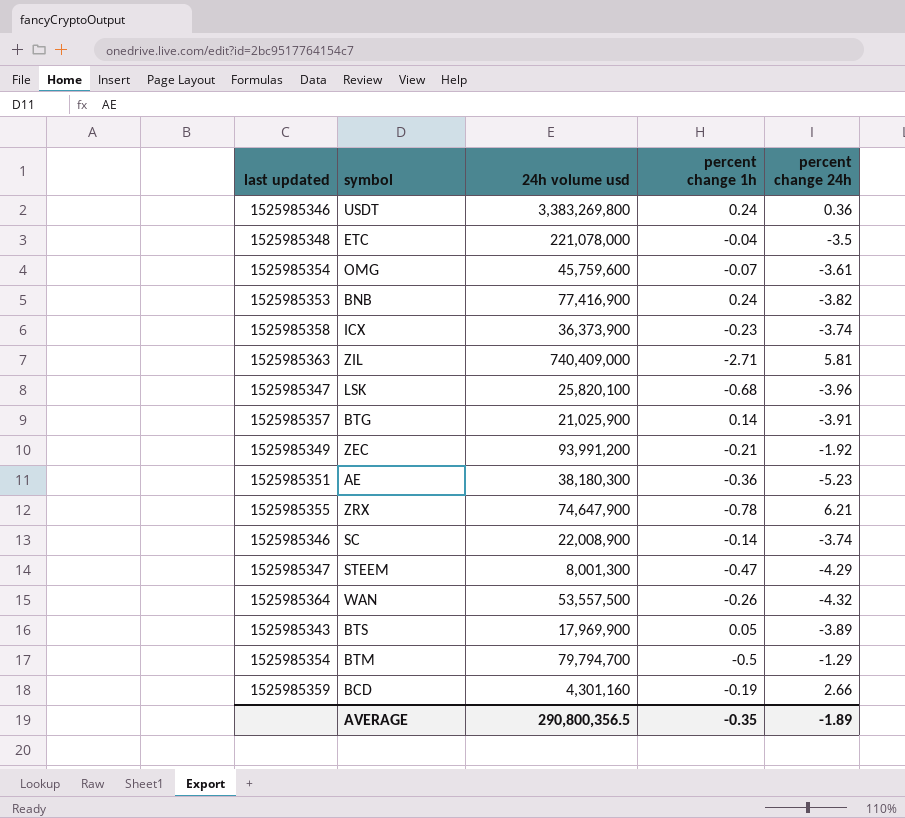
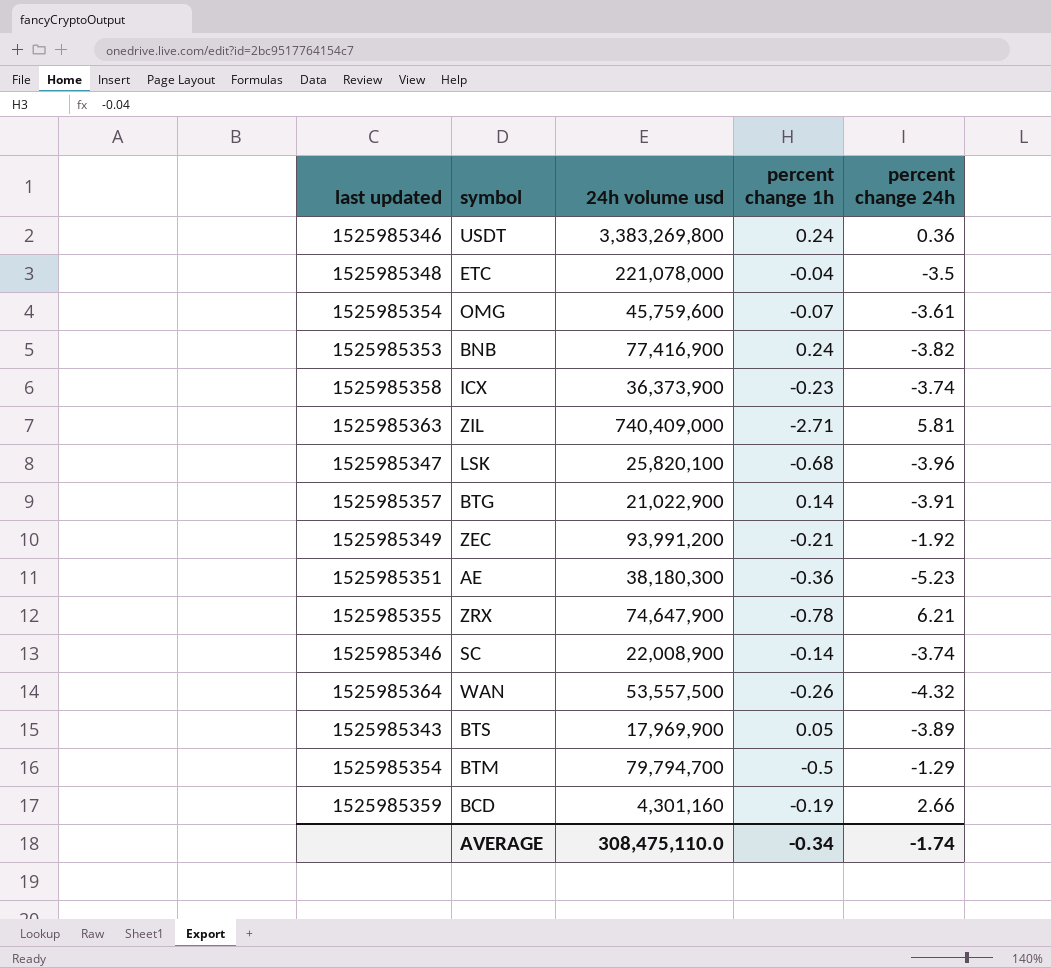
row STEEM: 1525985347 | 8,001,300 | -0.47 | -4.29 -> none
BTG | 24h volume usd: 21,025,900 -> 21,022,900
AVERAGE | 24h volume usd: 290,800,356.5 -> 308,475,110.0
AVERAGE | percent change 1h: -0.35 -> -0.34
AVERAGE | percent change 24h: -1.89 -> -1.74

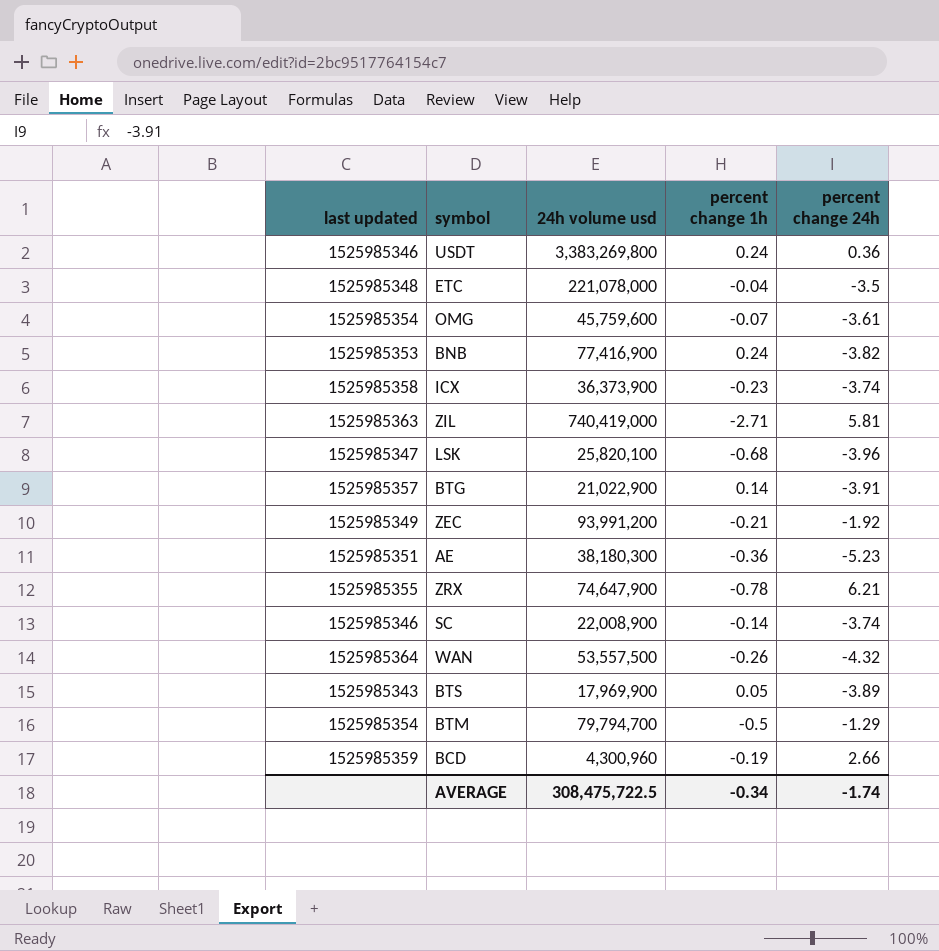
ZIL | 24h volume usd: 740,409,000 -> 740,419,000
BCD | 24h volume usd: 4,301,160 -> 4,300,960
AVERAGE | 24h volume usd: 308,475,110.0 -> 308,475,722.5

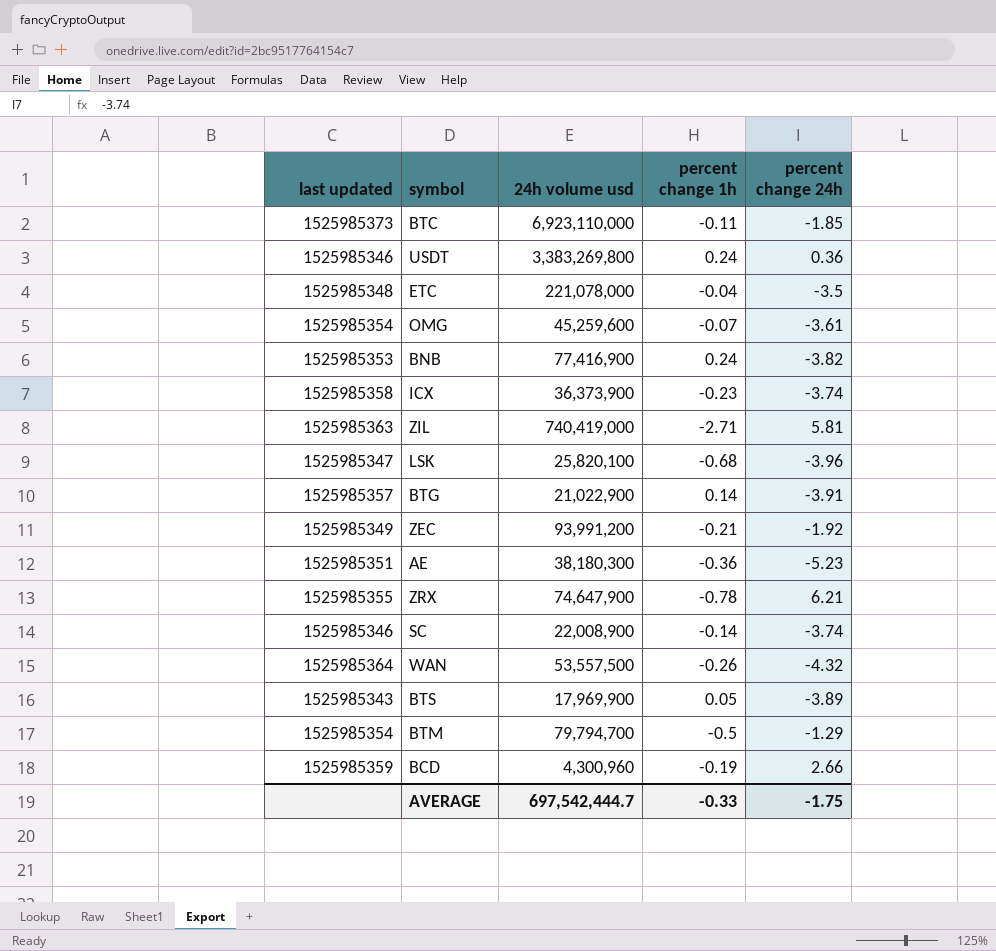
row BTC: none -> 1525985373 | 6,923,110,000 | -0.11 | -1.85
OMG | 24h volume usd: 45,759,600 -> 45,259,600
AVERAGE | 24h volume usd: 308,475,722.5 -> 697,542,444.7
AVERAGE | percent change 1h: -0.34 -> -0.33
AVERAGE | percent change 24h: -1.74 -> -1.75

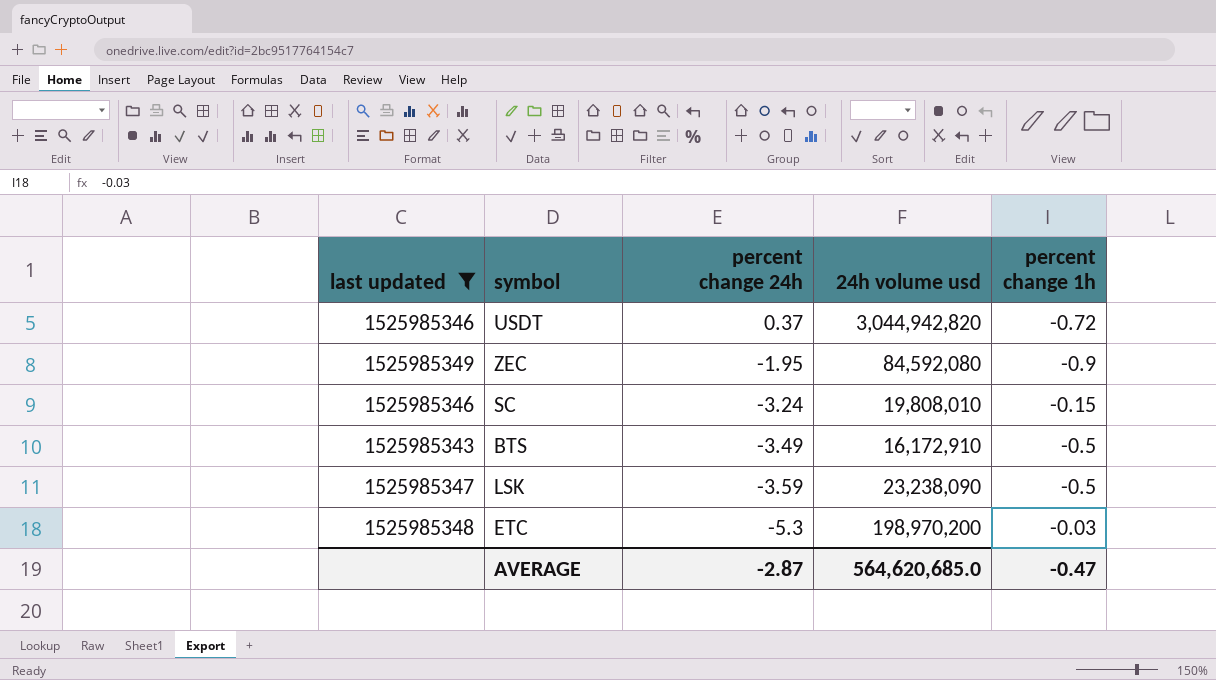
filter: none -> last updated <= 1525985349
row order: none -> percent change 24h descending
column percent change 24h | position: 5 -> 3
USDT | percent change 24h: 0.36 -> 0.37
USDT | 24h volume usd: 3,383,269,800 -> 3,044,942,820
USDT | percent change 1h: 0.24 -> -0.72
ZEC | percent change 24h: -1.92 -> -1.95
ZEC | 24h volume usd: 93,991,200 -> 84,592,080
ZEC | percent change 1h: -0.21 -> -0.9
SC | percent change 24h: -3.74 -> -3.24
SC | 24h volume usd: 22,008,900 -> 19,808,010
SC | percent change 1h: -0.14 -> -0.15
BTS | percent change 24h: -3.89 -> -3.49
BTS | 24h volume usd: 17,969,900 -> 16,172,910
BTS | percent change 1h: 0.05 -> -0.5
LSK | percent change 24h: -3.96 -> -3.59
LSK | 24h volume usd: 25,820,100 -> 23,238,090
LSK | percent change 1h: -0.68 -> -0.5
ETC | percent change 24h: -3.5 -> -5.3
ETC | 24h volume usd: 221,078,000 -> 198,970,200
ETC | percent change 1h: -0.04 -> -0.03
AVERAGE | percent change 24h: -1.75 -> -2.87
AVERAGE | 24h volume usd: 697,542,444.7 -> 564,620,685.0
AVERAGE | percent change 1h: -0.33 -> -0.47

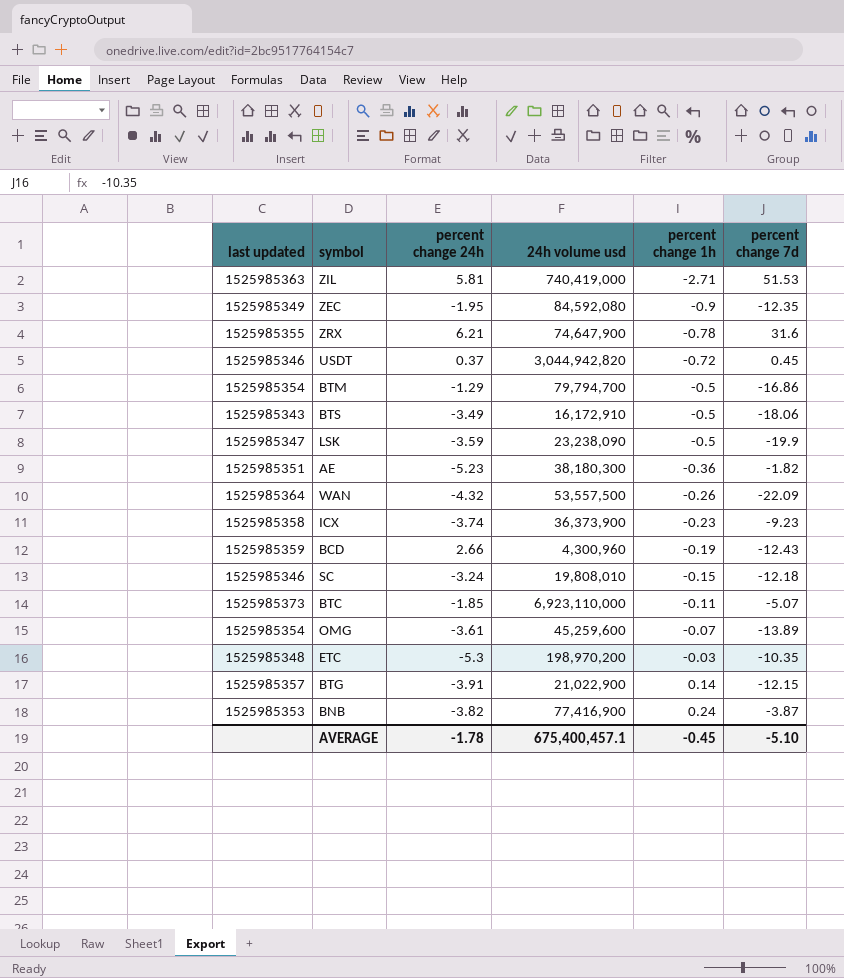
filter: last updated <= 1525985349 -> none
row order: percent change 24h descending -> percent change 1h ascending
column percent change 7d | position: none -> 6
AVERAGE | percent change 24h: -2.87 -> -1.78
AVERAGE | 24h volume usd: 564,620,685.0 -> 675,400,457.1
AVERAGE | percent change 1h: -0.47 -> -0.45

